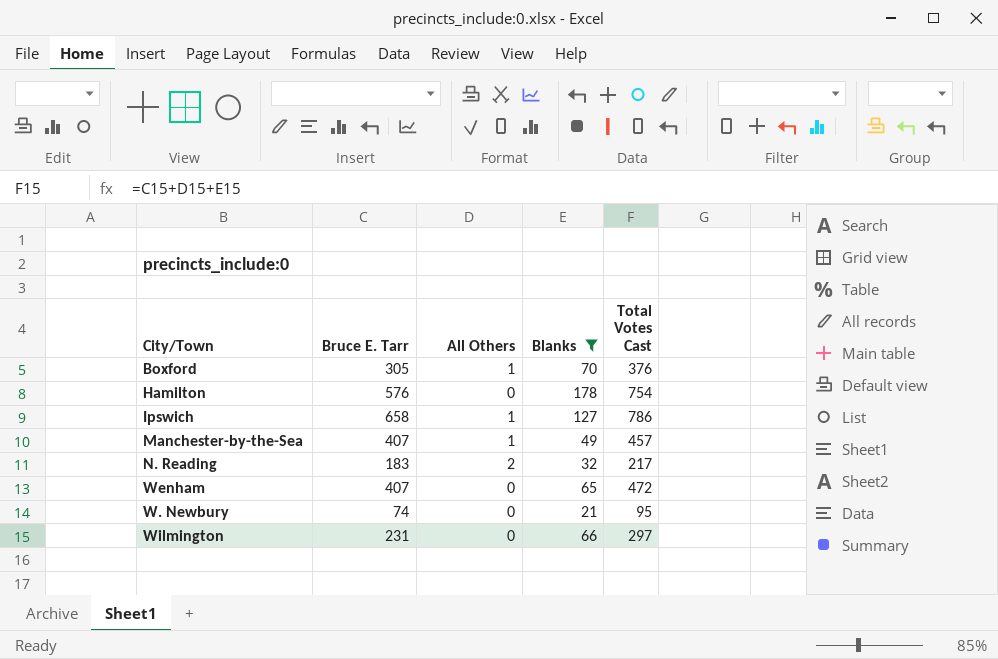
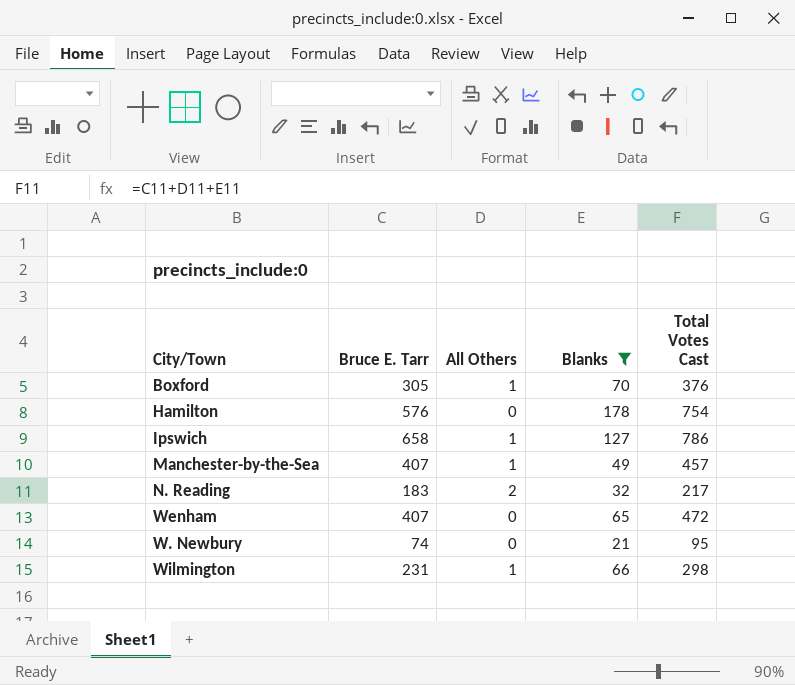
Wilmington | All Others: 0 -> 1
Wilmington | Total Votes Cast: 297 -> 298

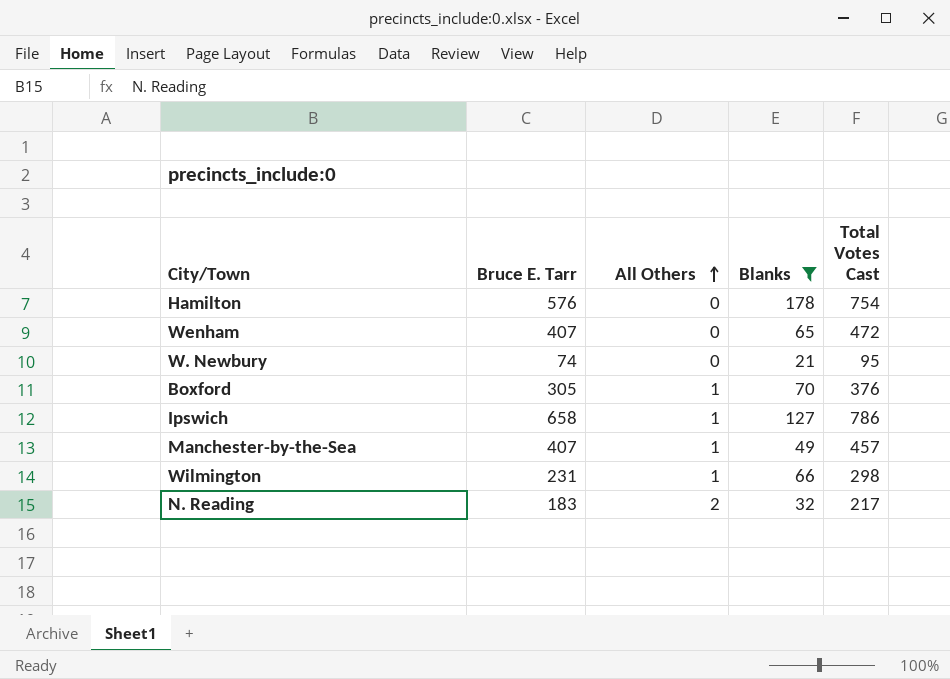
row order: none -> All Others ascending

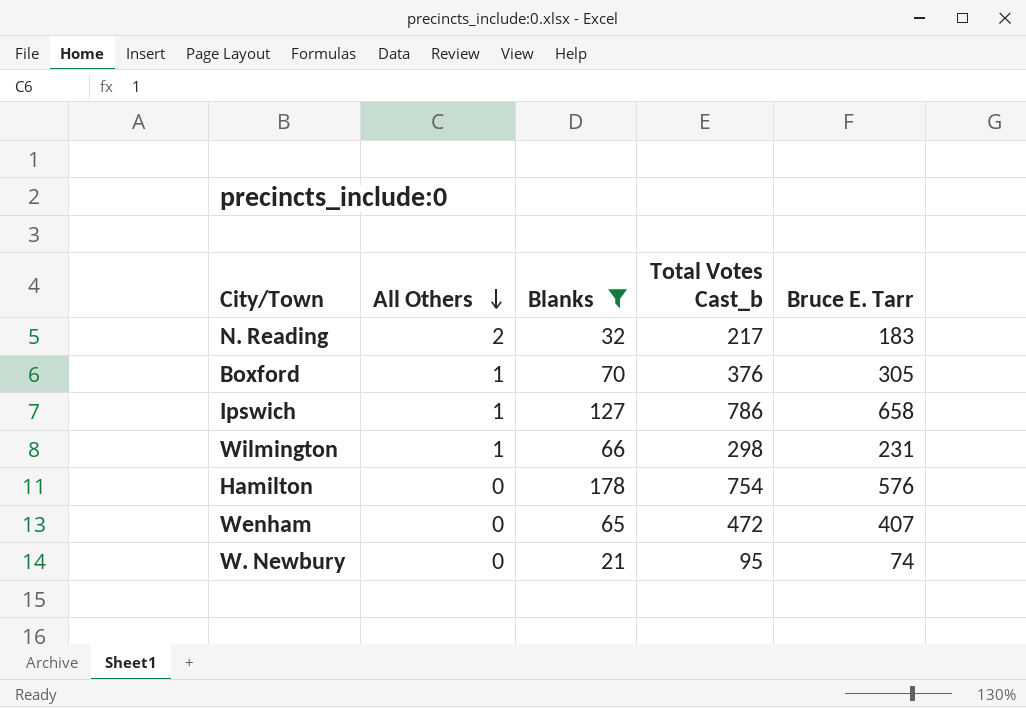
row order: All Others ascending -> All Others descending
column name: Total Votes Cast -> Total Votes Cast_b
column Bruce E. Tarr | position: 2 -> 5
row Manchester-by-the-Sea: 407 | 1 | 49 | 457 -> none

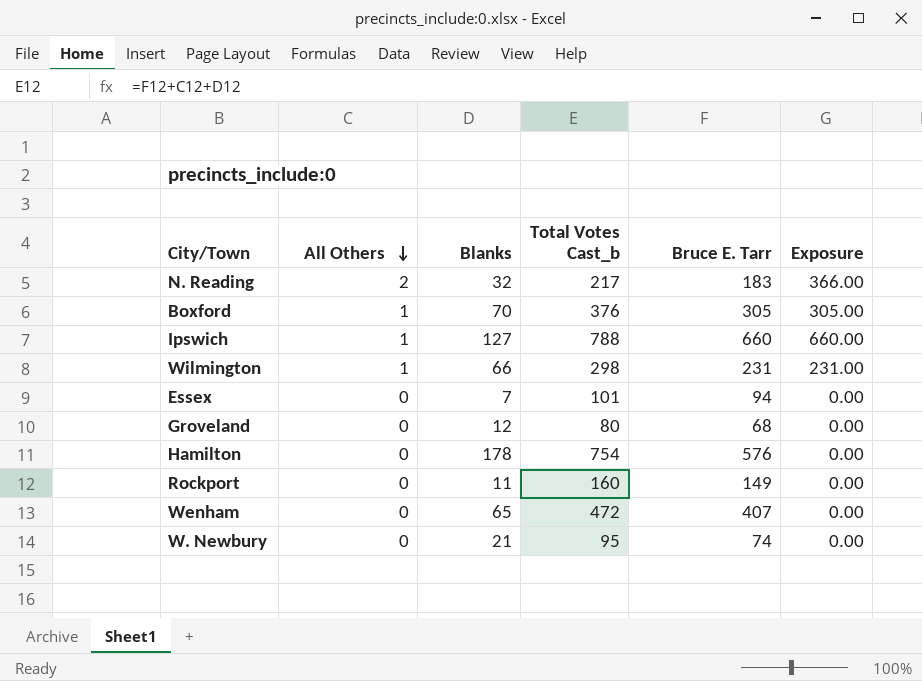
filter: Blanks >= 21 -> none
column Exposure | formula: none -> [All Others] * [Bruce E. Tarr]
Ipswich | Total Votes Cast_b: 786 -> 788
Ipswich | Bruce E. Tarr: 658 -> 660

